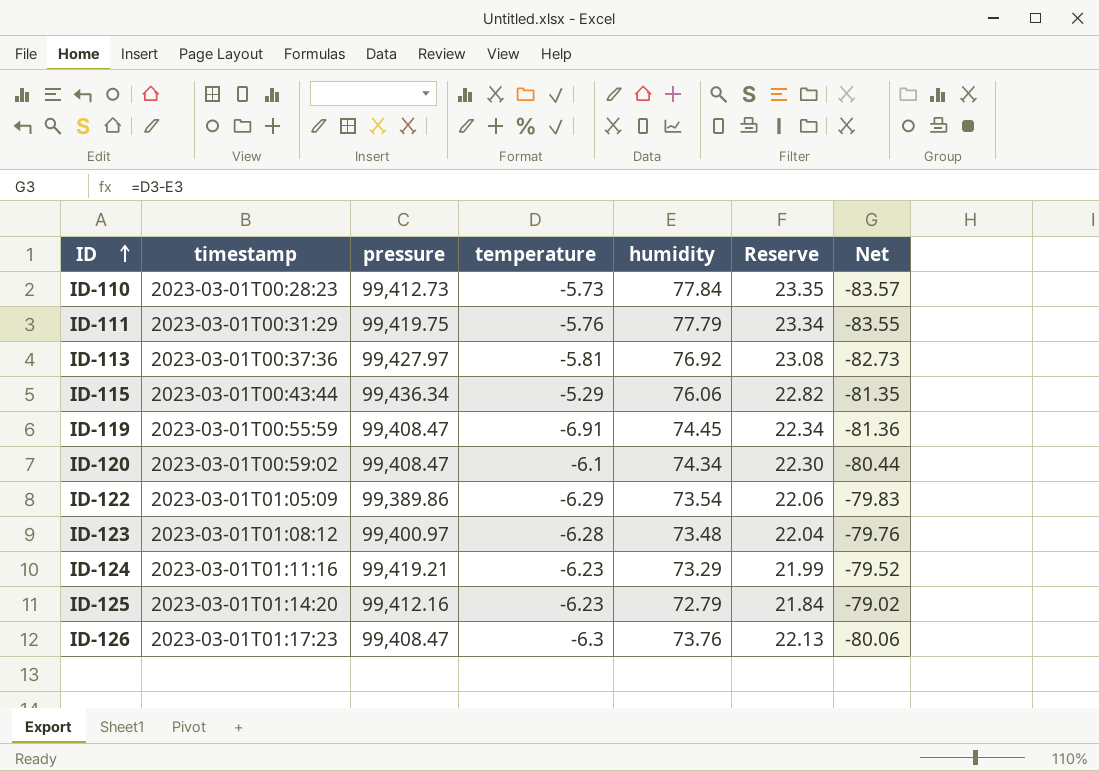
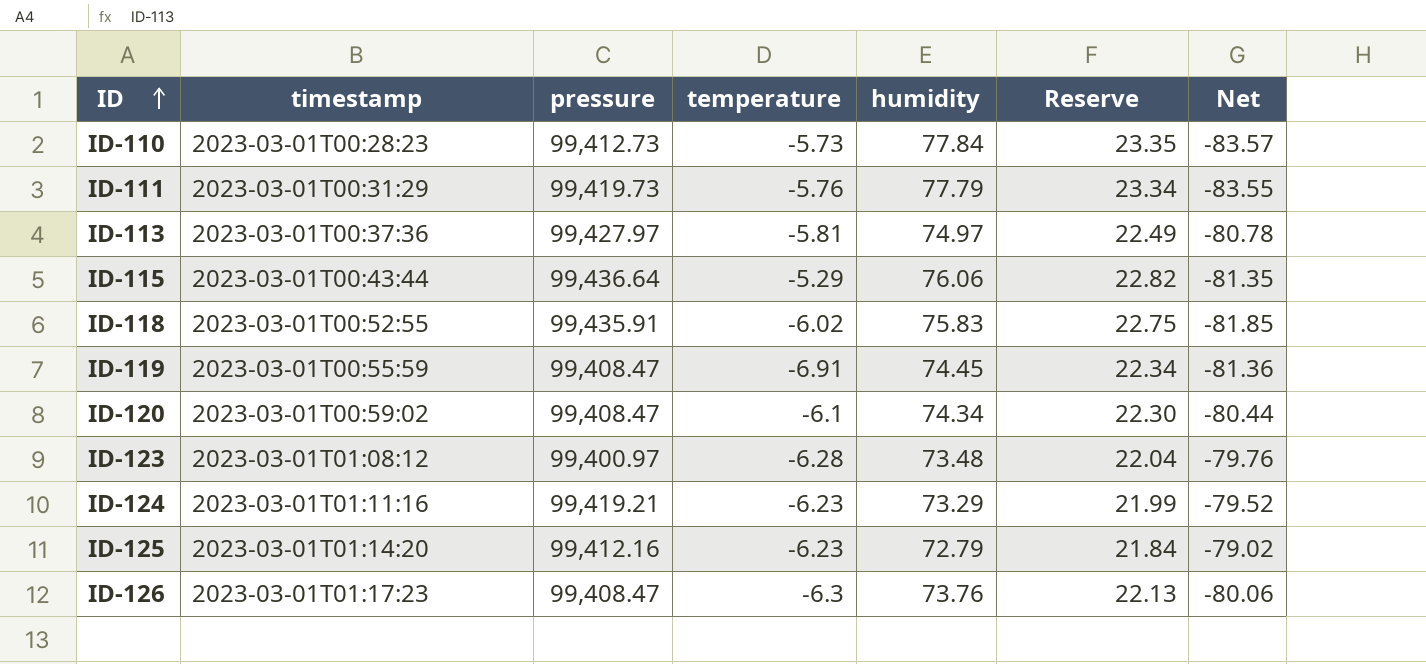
row ID-122: 2023-03-01T01:05:09 | 99,389.86 | -6.29 | 73.54 | 22.06 | -79.83 -> none
ID-111 | pressure: 99,419.75 -> 99,419.73
ID-113 | humidity: 76.92 -> 74.97
ID-113 | Reserve: 23.08 -> 22.49
ID-113 | Net: -82.73 -> -80.78
ID-115 | pressure: 99,436.34 -> 99,436.64
row ID-118: none -> 2023-03-01T00:52:55 | 99,435.91 | -6.02 | 75.83 | 22.75 | -81.85

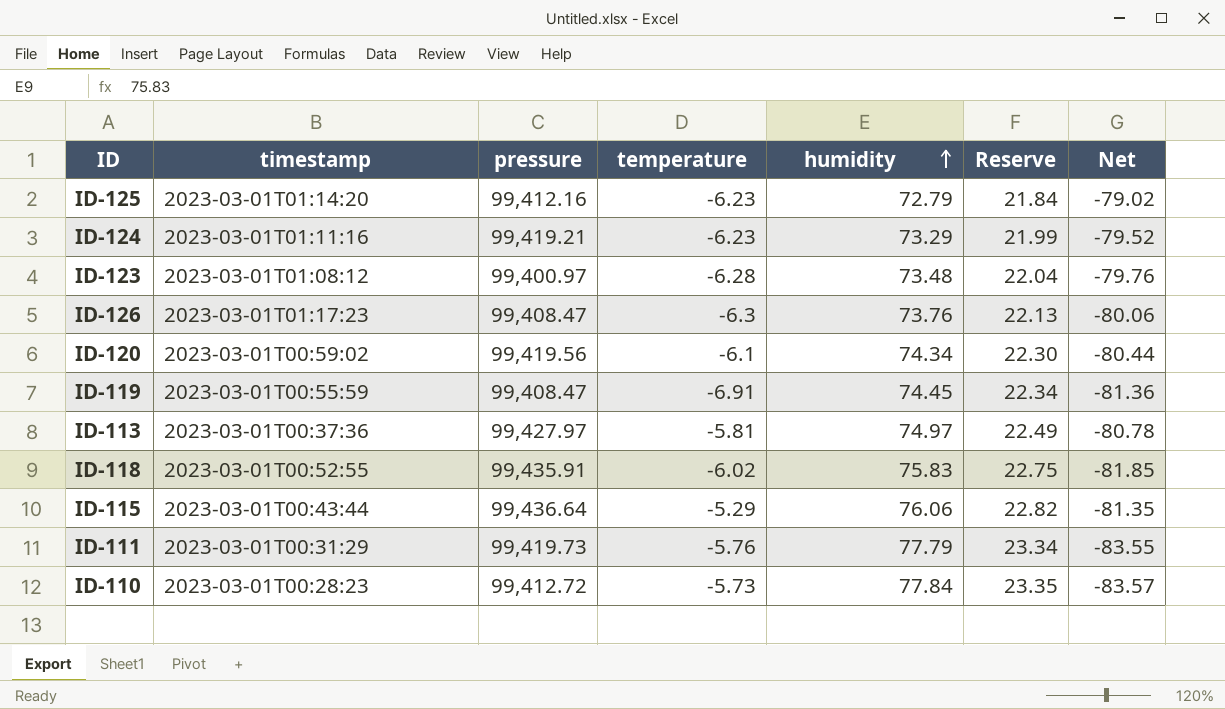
row order: ID ascending -> humidity ascending
ID-120 | pressure: 99,408.47 -> 99,419.56
ID-110 | pressure: 99,412.73 -> 99,412.72

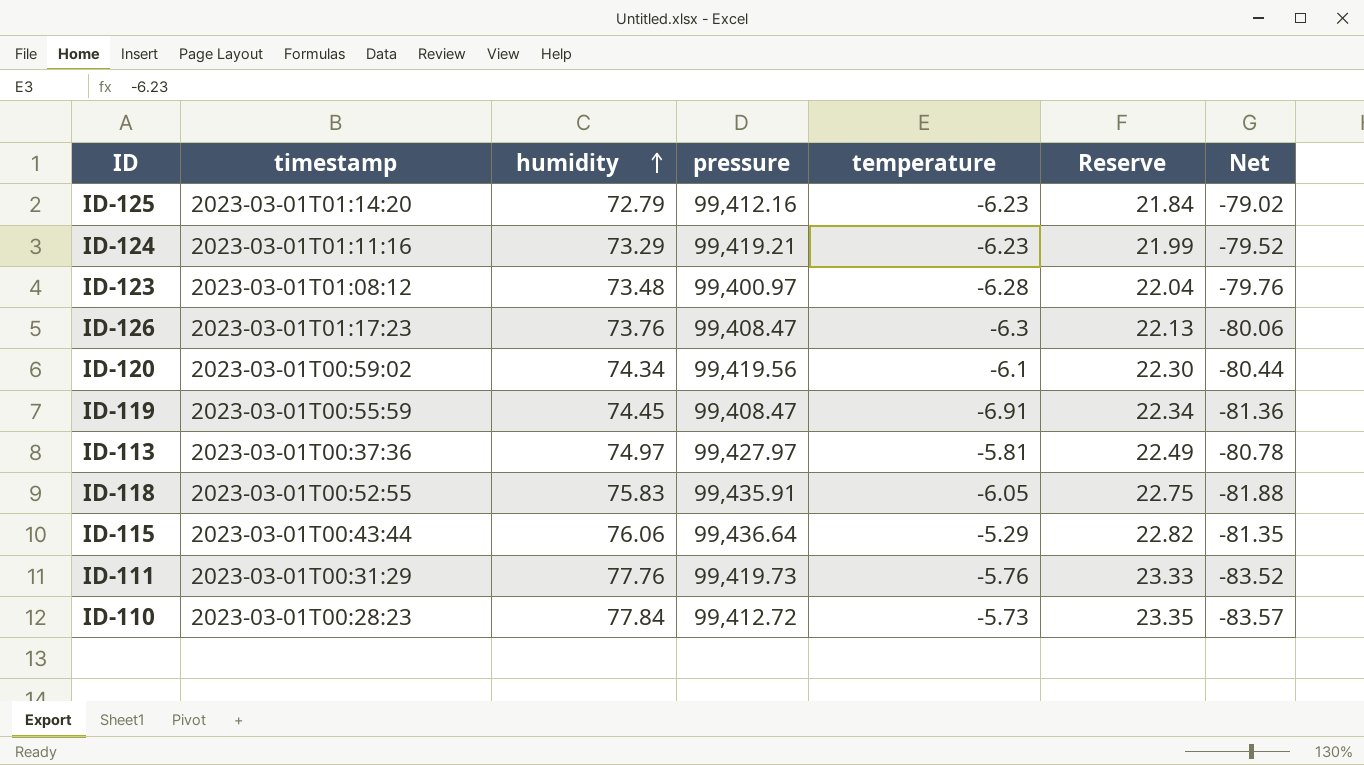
column humidity | position: 5 -> 3
ID-118 | temperature: -6.02 -> -6.05
ID-118 | Net: -81.85 -> -81.88
ID-111 | humidity: 77.79 -> 77.76
ID-111 | Reserve: 23.34 -> 23.33
ID-111 | Net: -83.55 -> -83.52

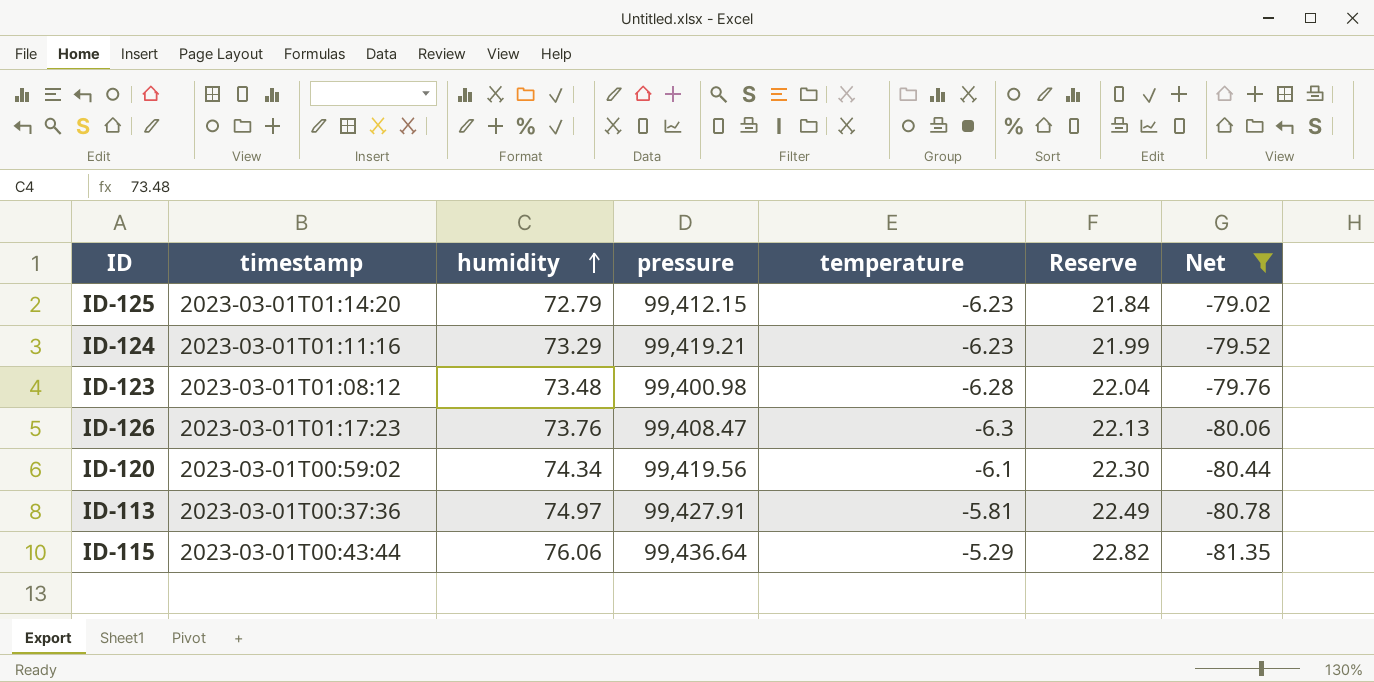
filter: none -> Net >= -81.35
ID-125 | pressure: 99,412.16 -> 99,412.15
ID-123 | pressure: 99,400.97 -> 99,400.98
ID-113 | pressure: 99,427.97 -> 99,427.91

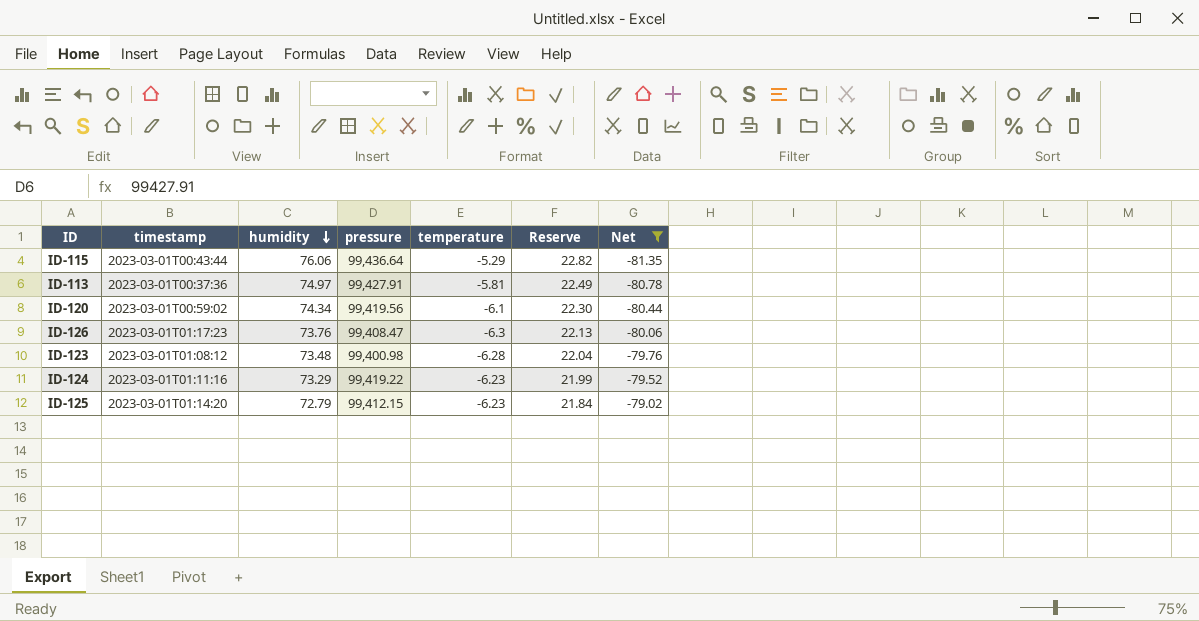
row order: humidity ascending -> humidity descending
ID-124 | pressure: 99,419.21 -> 99,419.22

